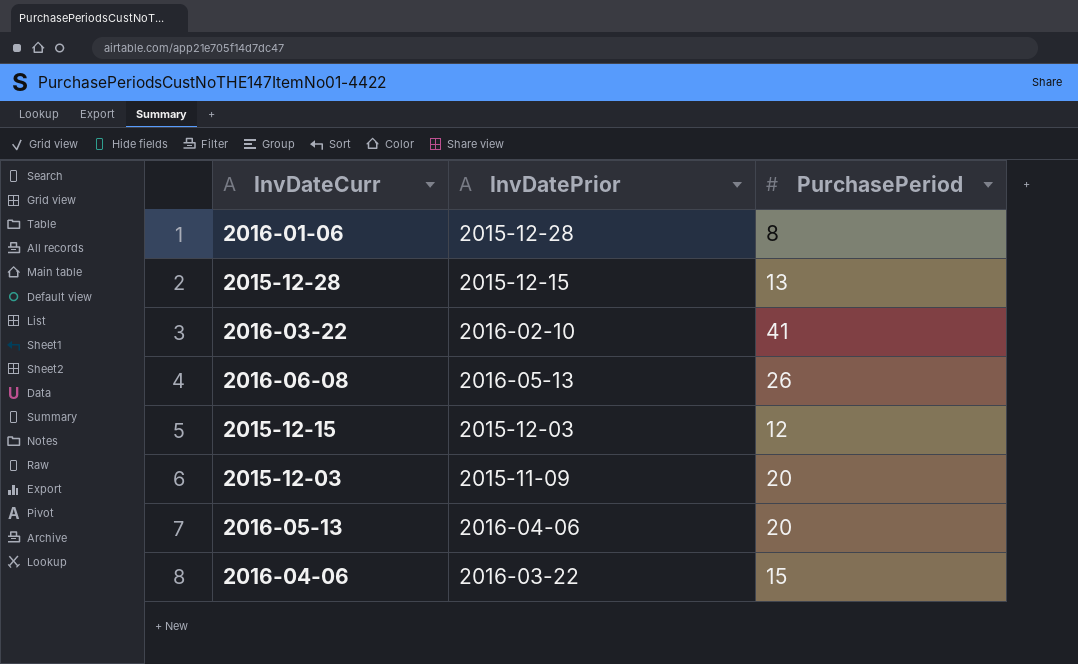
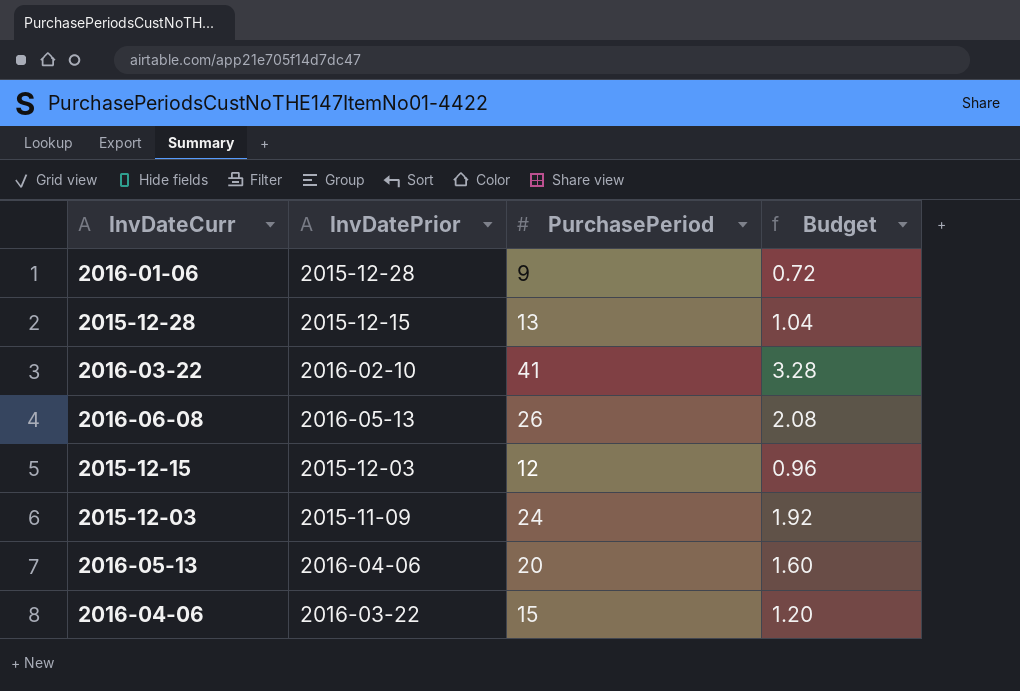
column Budget | formula: none -> [PurchasePeriod] * 0.08
2016-01-06 | PurchasePeriod: 8 -> 9
2015-12-03 | PurchasePeriod: 20 -> 24

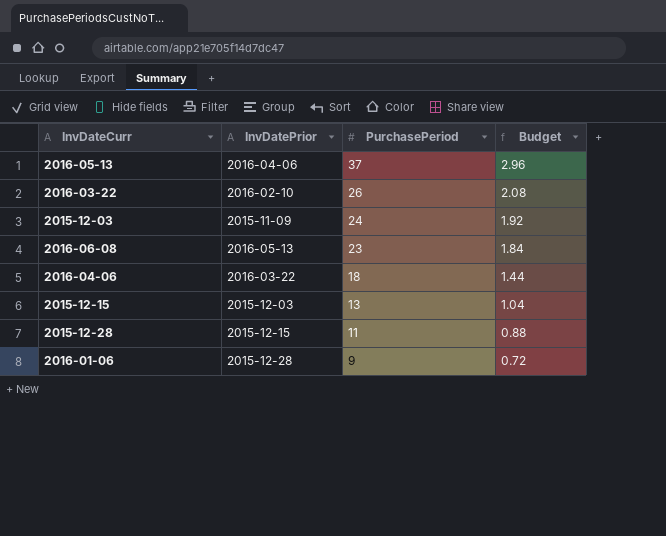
row order: none -> PurchasePeriod descending
2016-05-13 | PurchasePeriod: 20 -> 37
2016-05-13 | Budget: 1.60 -> 2.96
2016-03-22 | PurchasePeriod: 41 -> 26
2016-03-22 | Budget: 3.28 -> 2.08
2016-06-08 | PurchasePeriod: 26 -> 23
2016-06-08 | Budget: 2.08 -> 1.84
2016-04-06 | PurchasePeriod: 15 -> 18
2016-04-06 | Budget: 1.20 -> 1.44
2015-12-15 | PurchasePeriod: 12 -> 13
2015-12-15 | Budget: 0.96 -> 1.04
2015-12-28 | PurchasePeriod: 13 -> 11
2015-12-28 | Budget: 1.04 -> 0.88

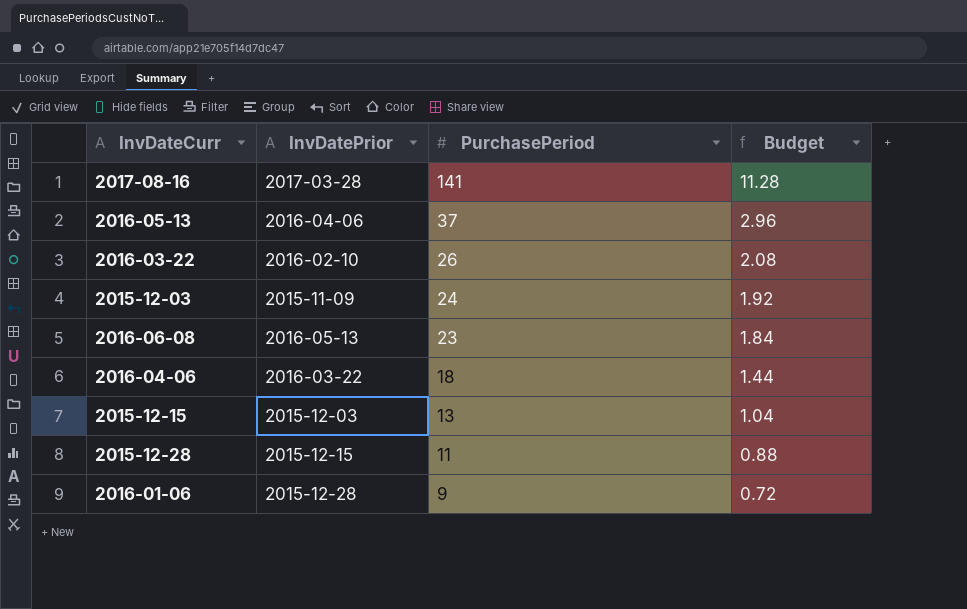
row 2017-08-16: none -> 2017-03-28 | 141 | 11.28

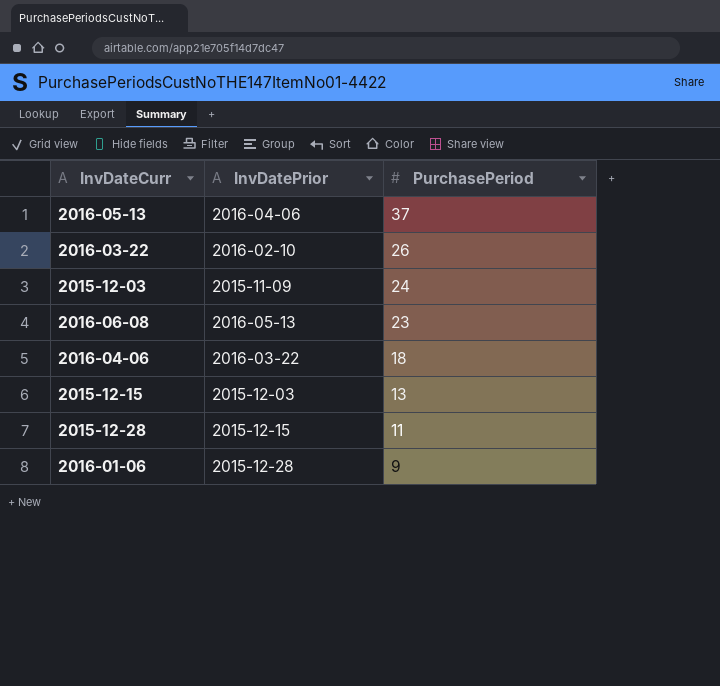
column Budget | formula: [PurchasePeriod] * 0.08 -> none
row 2017-08-16: 2017-03-28 | 141 | 11.28 -> none

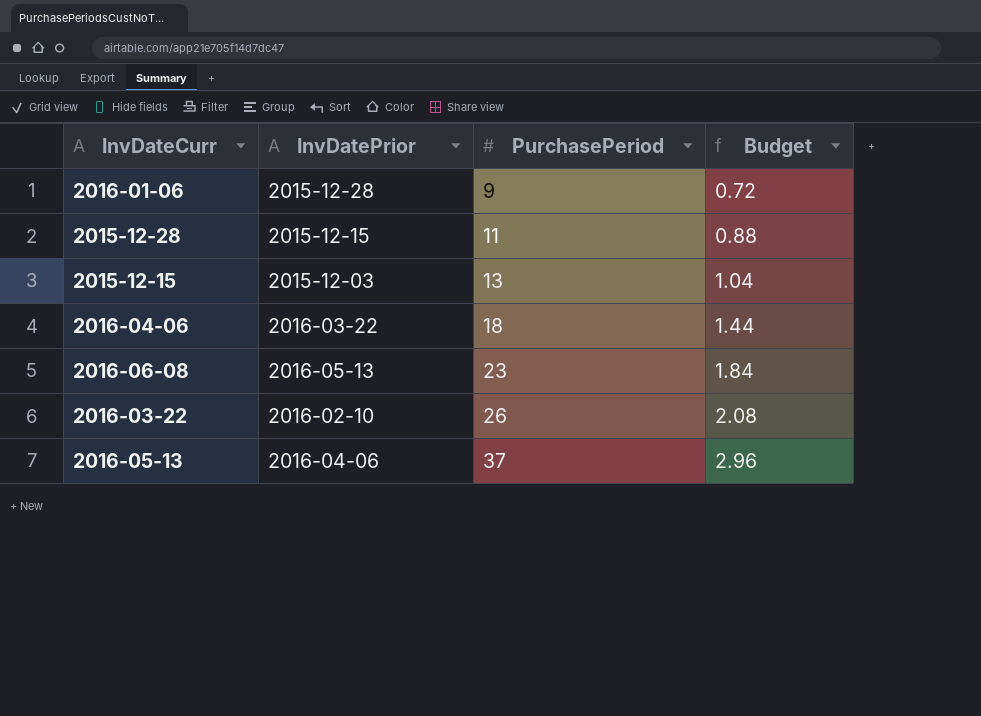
row order: PurchasePeriod descending -> PurchasePeriod ascending
column Budget | formula: none -> [PurchasePeriod] * 0.08
row 2015-12-03: 2015-11-09 | 24 -> none

